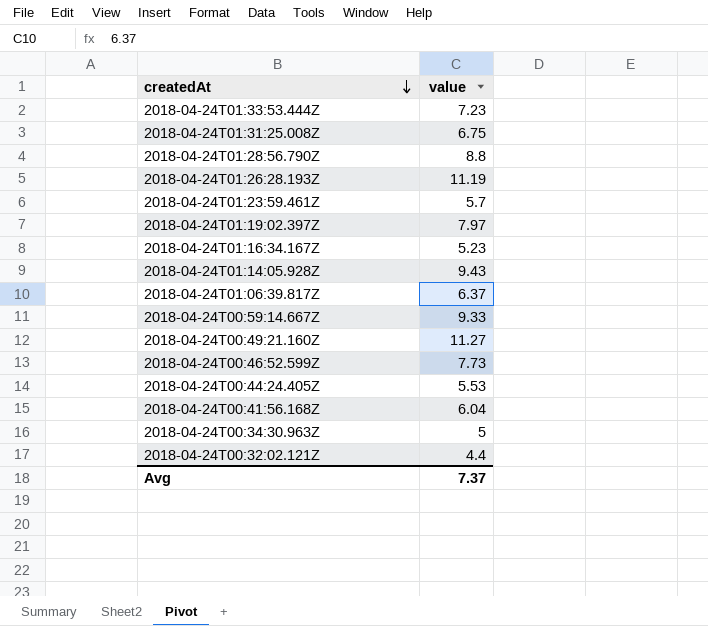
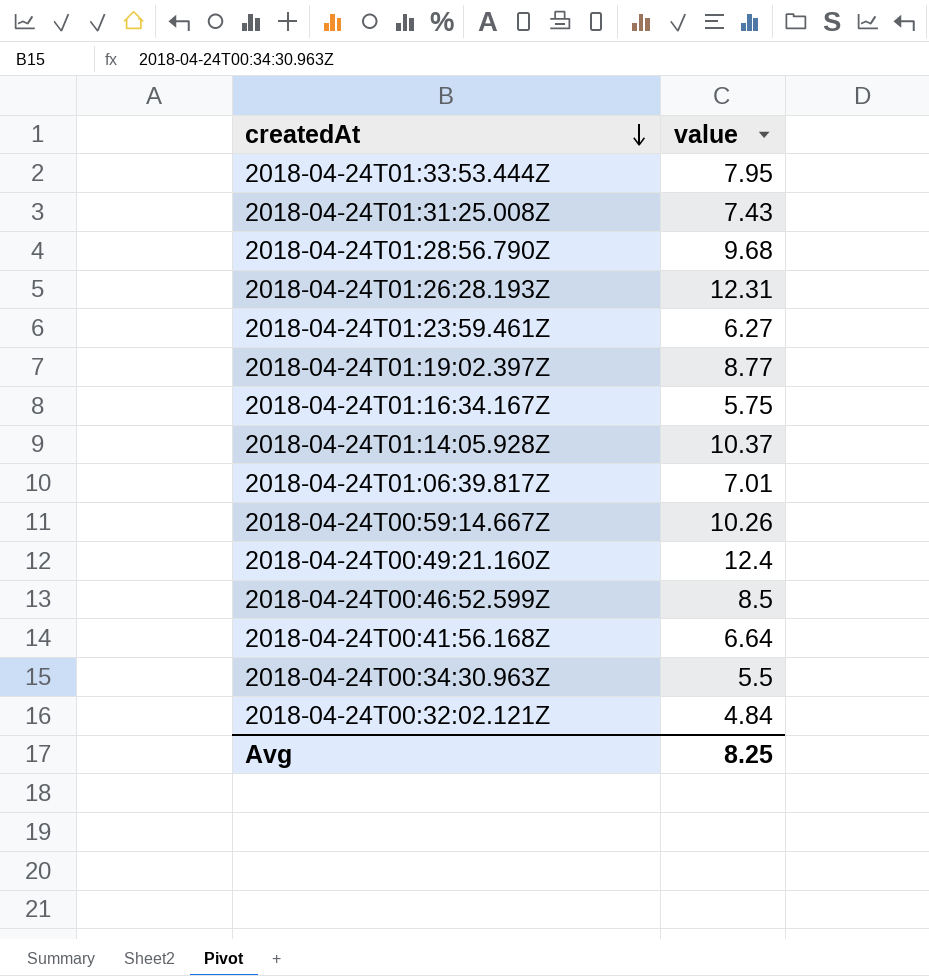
row 2018-04-24T00:44:24.405Z: 5.53 -> none
2018-04-24T01:33:53.444Z | value: 7.23 -> 7.95
2018-04-24T01:31:25.008Z | value: 6.75 -> 7.43
2018-04-24T01:28:56.790Z | value: 8.8 -> 9.68
2018-04-24T01:26:28.193Z | value: 11.19 -> 12.31
2018-04-24T01:23:59.461Z | value: 5.7 -> 6.27
2018-04-24T01:19:02.397Z | value: 7.97 -> 8.77
2018-04-24T01:16:34.167Z | value: 5.23 -> 5.75
2018-04-24T01:14:05.928Z | value: 9.43 -> 10.37
2018-04-24T01:06:39.817Z | value: 6.37 -> 7.01
2018-04-24T00:59:14.667Z | value: 9.33 -> 10.26
2018-04-24T00:49:21.160Z | value: 11.27 -> 12.4
2018-04-24T00:46:52.599Z | value: 7.73 -> 8.5
2018-04-24T00:41:56.168Z | value: 6.04 -> 6.64
2018-04-24T00:34:30.963Z | value: 5 -> 5.5
2018-04-24T00:32:02.121Z | value: 4.4 -> 4.84
Avg | value: 7.37 -> 8.25

